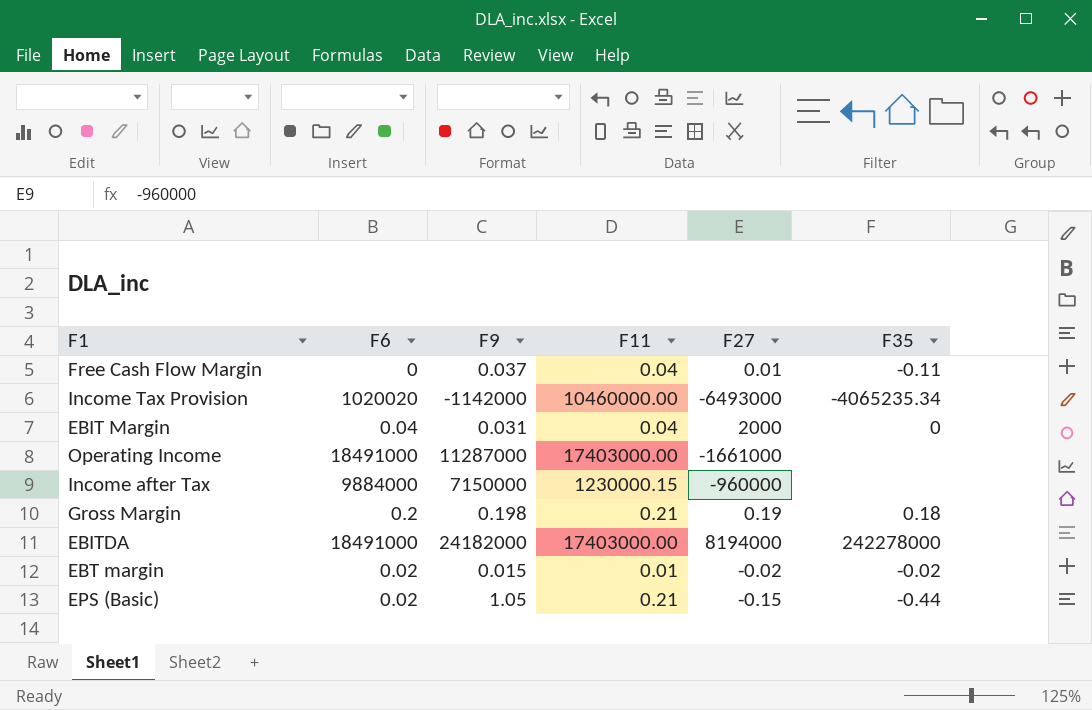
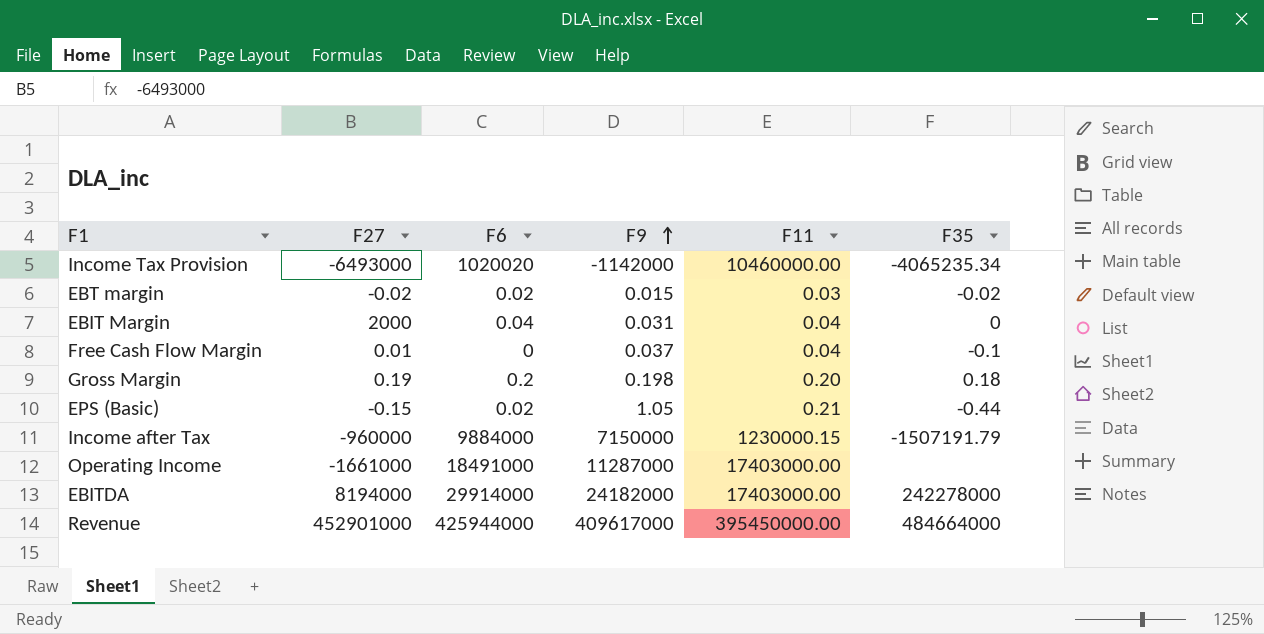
row order: none -> F9 ascending
column F27 | position: 5 -> 2
EBT margin | F11: 0.01 -> 0.03
Free Cash Flow Margin | F35: -0.11 -> -0.1
Gross Margin | F11: 0.21 -> 0.20
Income after Tax | F35: none -> -1507191.79
EBITDA | F6: 18491000 -> 29914000
row Revenue: none -> 452901000 | 425944000 | 409617000 | 395450000.00 | 484664000

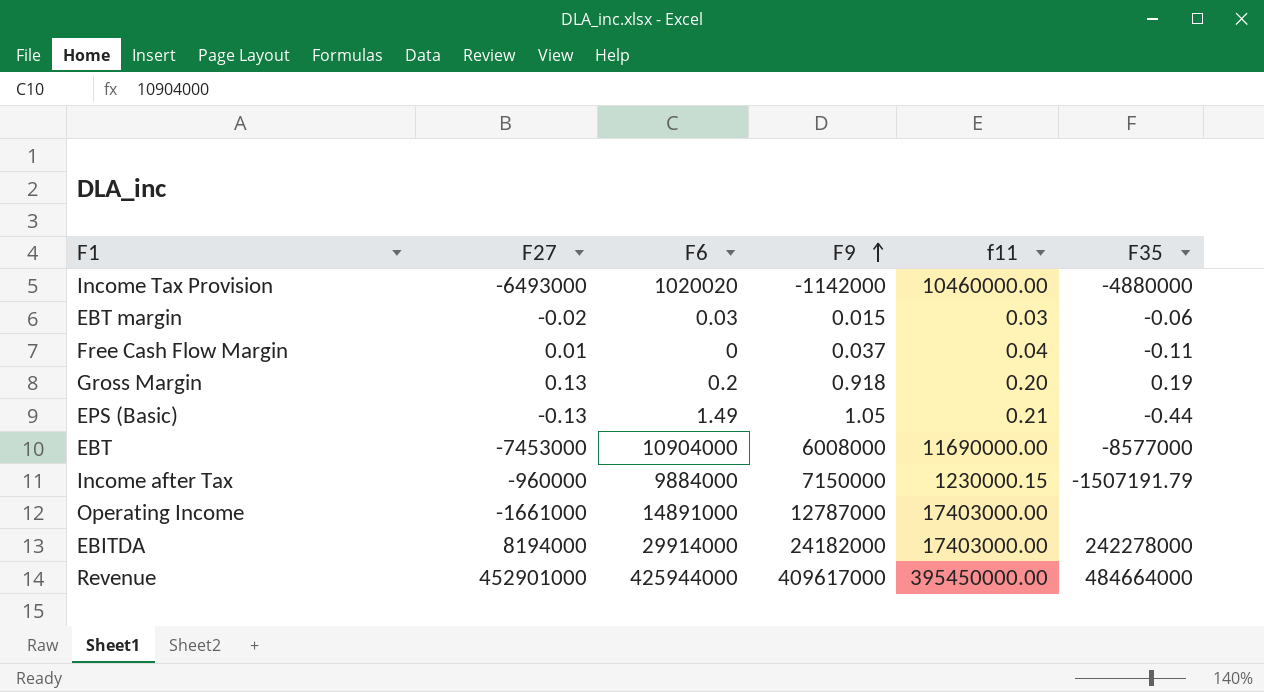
column name: F11 -> f11
row EBIT Margin: 2000 | 0.04 | 0.031 | 0.04 | 0 -> none
Income Tax Provision | F35: -4065235.34 -> -4880000
EBT margin | F6: 0.02 -> 0.03
EBT margin | F35: -0.02 -> -0.06
Free Cash Flow Margin | F35: -0.1 -> -0.11
Gross Margin | F27: 0.19 -> 0.13
Gross Margin | F9: 0.198 -> 0.918
Gross Margin | F35: 0.18 -> 0.19
EPS (Basic) | F27: -0.15 -> -0.13
EPS (Basic) | F6: 0.02 -> 1.49
row EBT: none -> -7453000 | 10904000 | 6008000 | 11690000.00 | -8577000
Operating Income | F6: 18491000 -> 14891000
Operating Income | F9: 11287000 -> 12787000

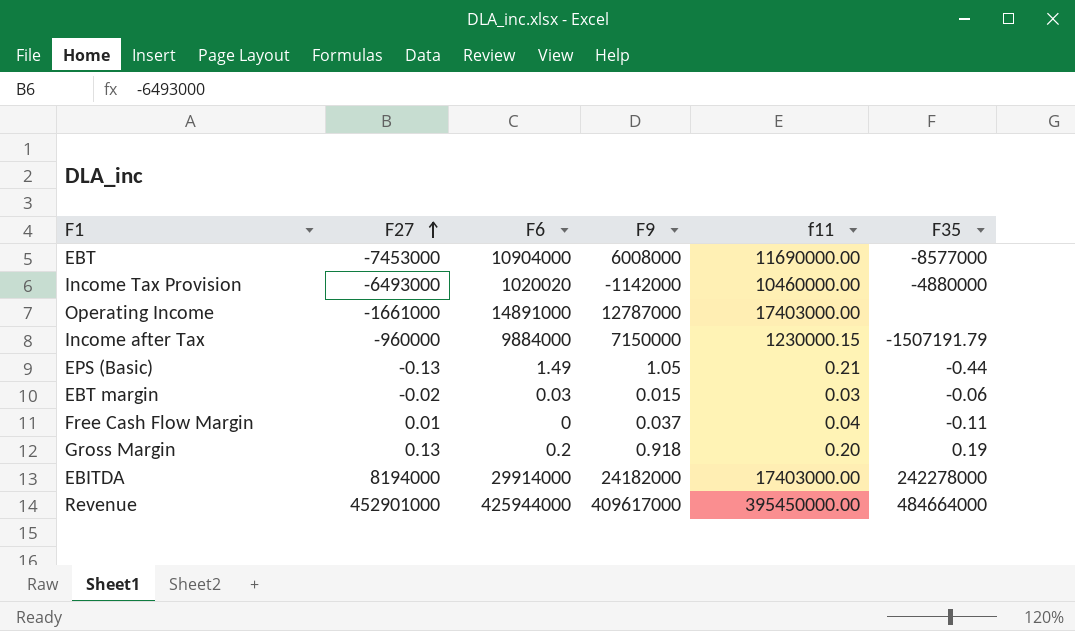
row order: F9 ascending -> F27 ascending

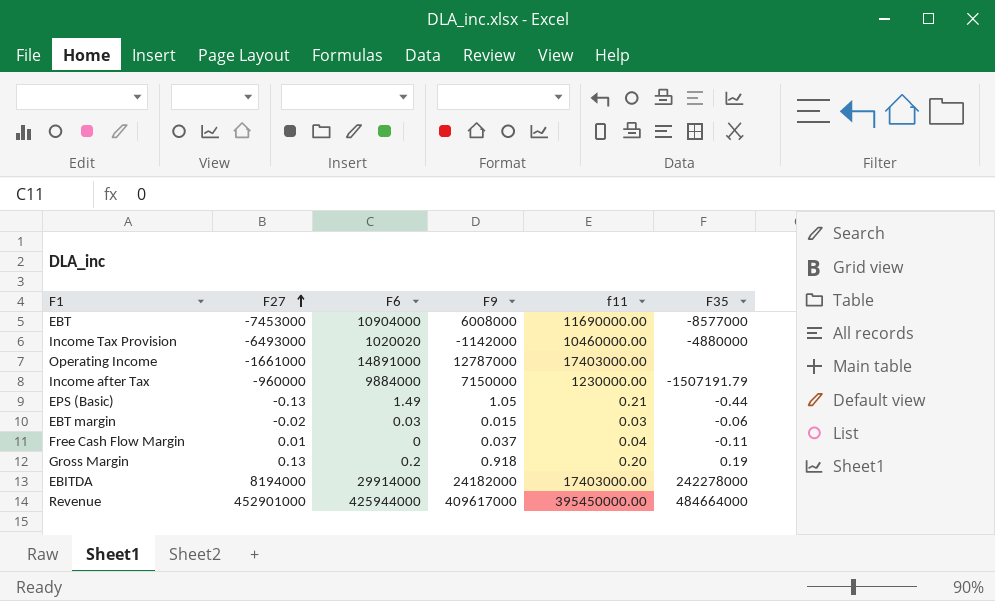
Income after Tax | f11: 1230000.15 -> 1230000.00

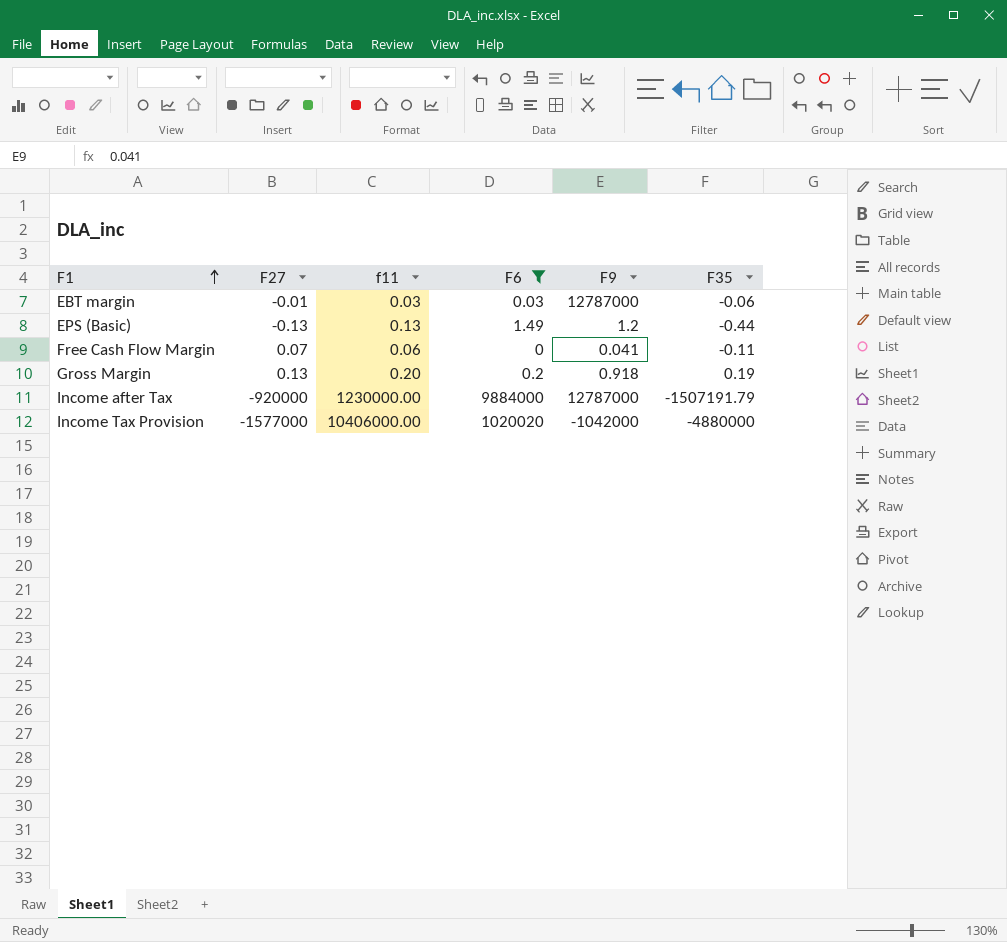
filter: none -> F6 <= 9884000
row order: F27 ascending -> F1 ascending
column f11 | position: 5 -> 3
EBT margin | F27: -0.02 -> -0.01
EBT margin | F9: 0.015 -> 12787000
EPS (Basic) | f11: 0.21 -> 0.13
EPS (Basic) | F9: 1.05 -> 1.2
Free Cash Flow Margin | F27: 0.01 -> 0.07
Free Cash Flow Margin | f11: 0.04 -> 0.06
Free Cash Flow Margin | F9: 0.037 -> 0.041
Income after Tax | F27: -960000 -> -920000
Income after Tax | F9: 7150000 -> 12787000
Income Tax Provision | F27: -6493000 -> -1577000
Income Tax Provision | f11: 10460000.00 -> 10406000.00
Income Tax Provision | F9: -1142000 -> -1042000

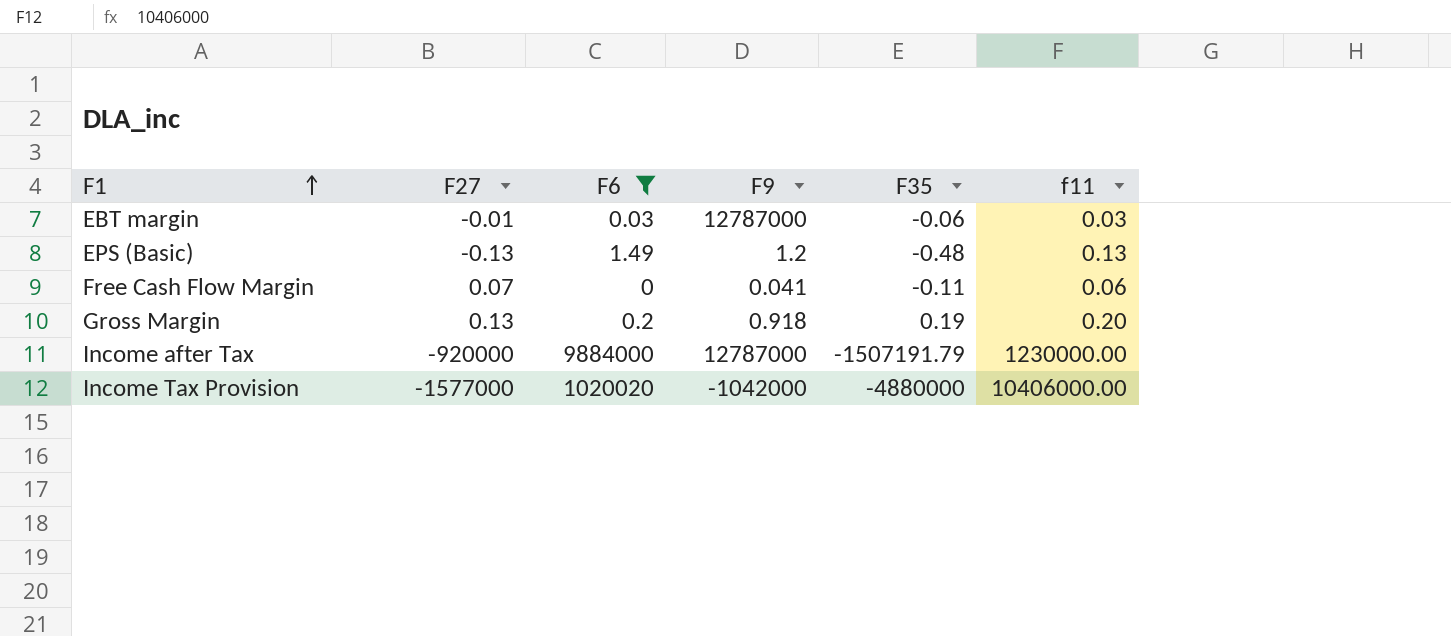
column f11 | position: 3 -> 6
EPS (Basic) | F35: -0.44 -> -0.48

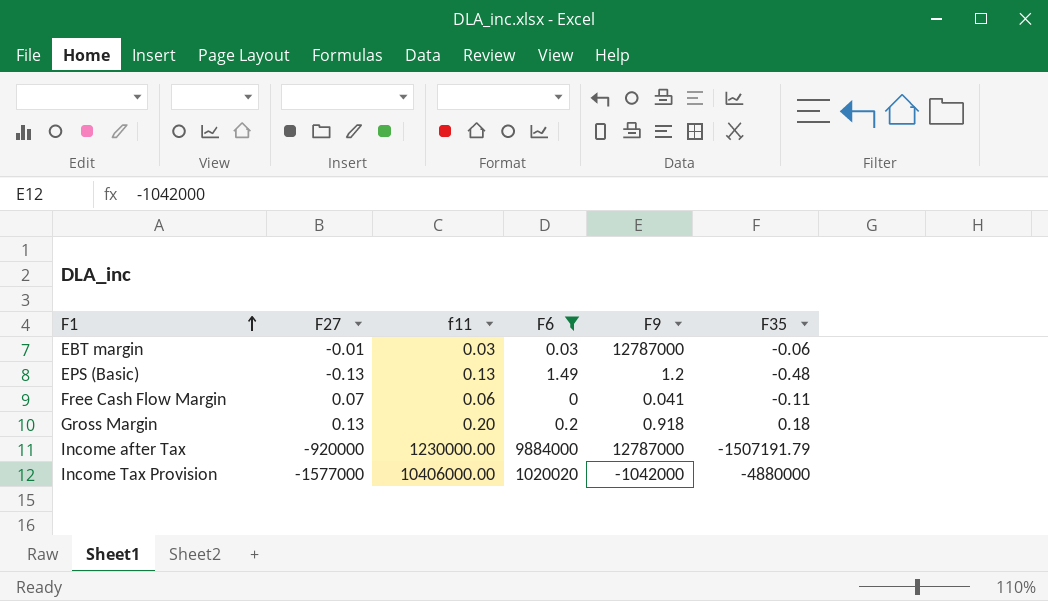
column f11 | position: 6 -> 3
Gross Margin | F35: 0.19 -> 0.18

